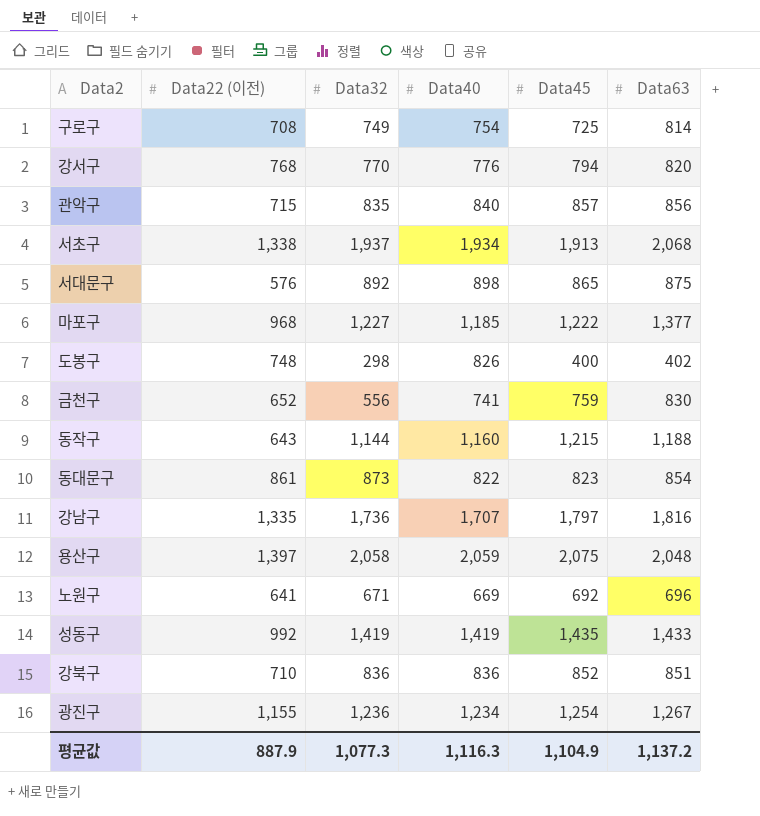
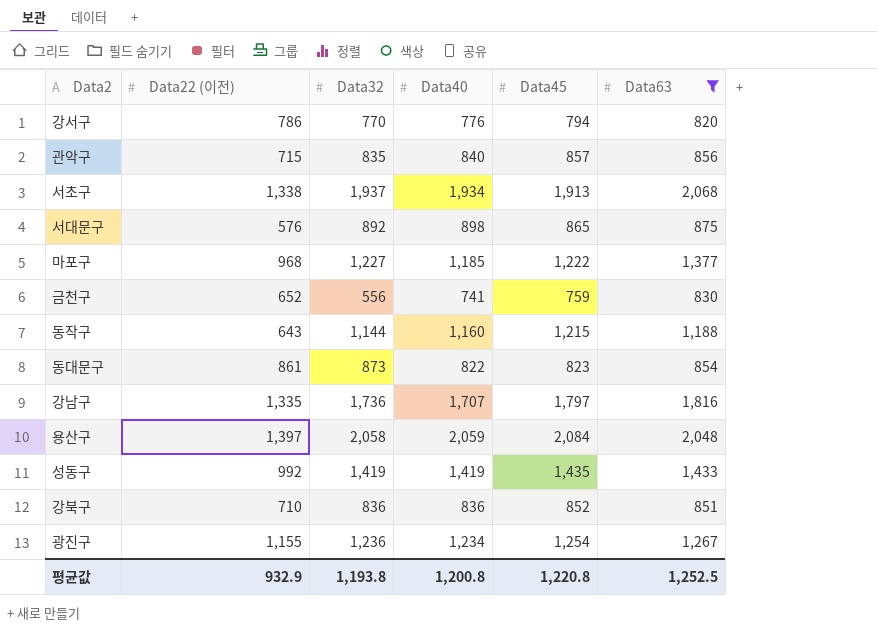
filter: none -> Data63 >= 820
강서구 | Data22 (이전): 768 -> 786
용산구 | Data45: 2,075 -> 2,084
평균값 | Data22 (이전): 887.9 -> 932.9
평균값 | Data32: 1,077.3 -> 1,193.8
평균값 | Data40: 1,116.3 -> 1,200.8
평균값 | Data45: 1,104.9 -> 1,220.8
평균값 | Data63: 1,137.2 -> 1,252.5

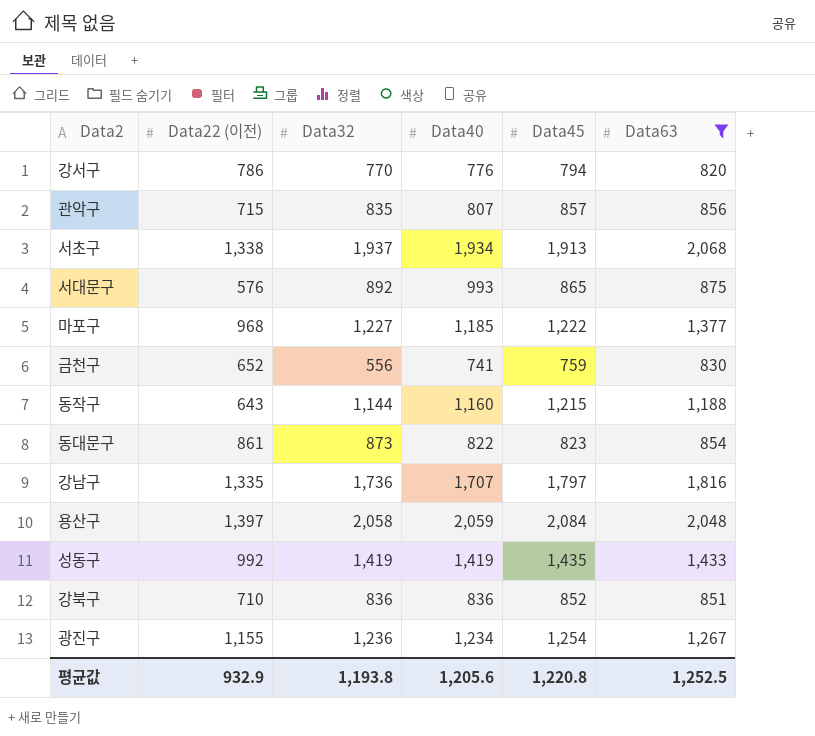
관악구 | Data40: 840 -> 807
서대문구 | Data40: 898 -> 993
평균값 | Data40: 1,200.8 -> 1,205.6

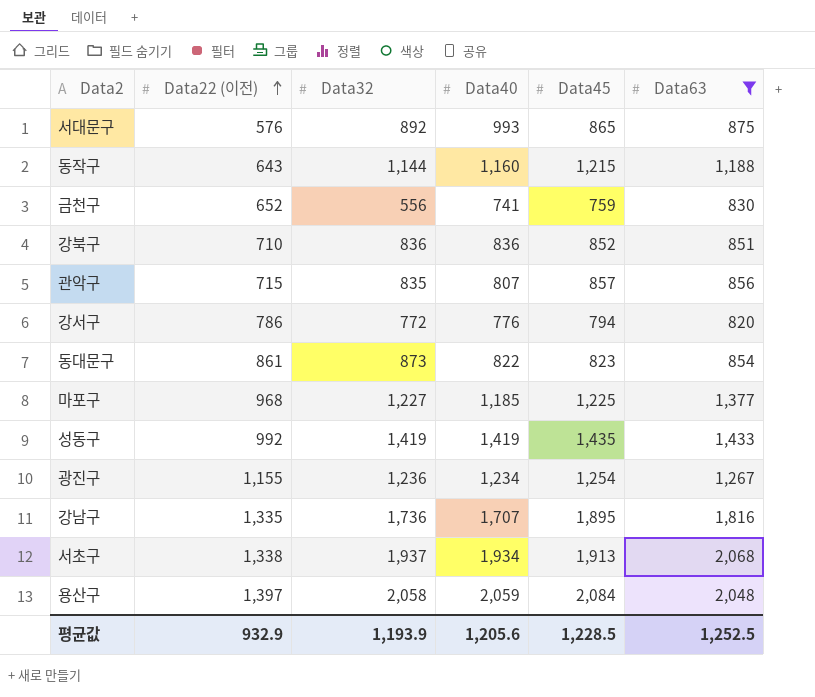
row order: none -> Data22 (이전) ascending
강서구 | Data32: 770 -> 772
마포구 | Data45: 1,222 -> 1,225
강남구 | Data45: 1,797 -> 1,895
평균값 | Data32: 1,193.8 -> 1,193.9
평균값 | Data45: 1,220.8 -> 1,228.5

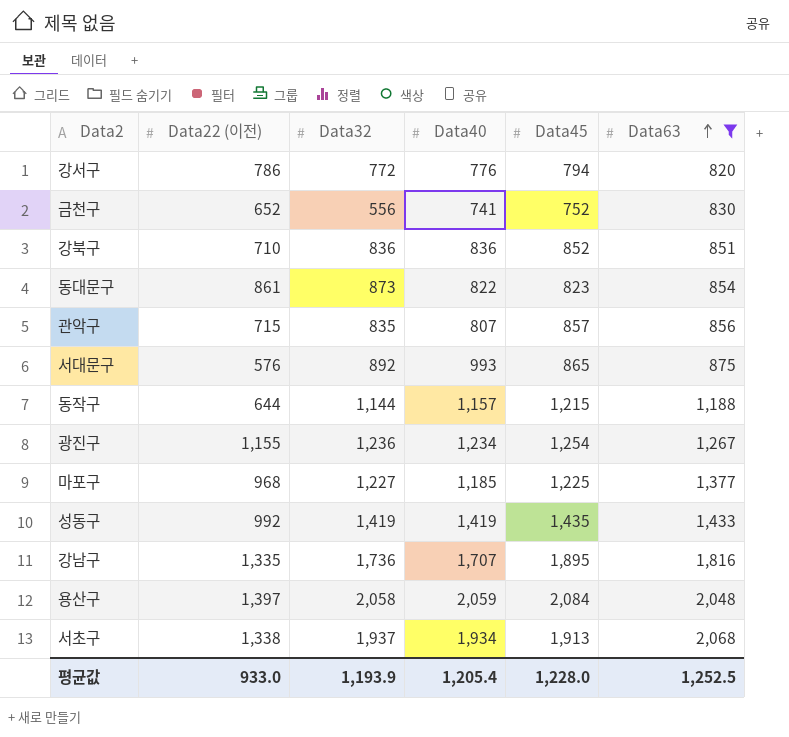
row order: Data22 (이전) ascending -> Data63 ascending
금천구 | Data45: 759 -> 752
동작구 | Data22 (이전): 643 -> 644
동작구 | Data40: 1,160 -> 1,157
평균값 | Data22 (이전): 932.9 -> 933.0
평균값 | Data40: 1,205.6 -> 1,205.4
평균값 | Data45: 1,228.5 -> 1,228.0

